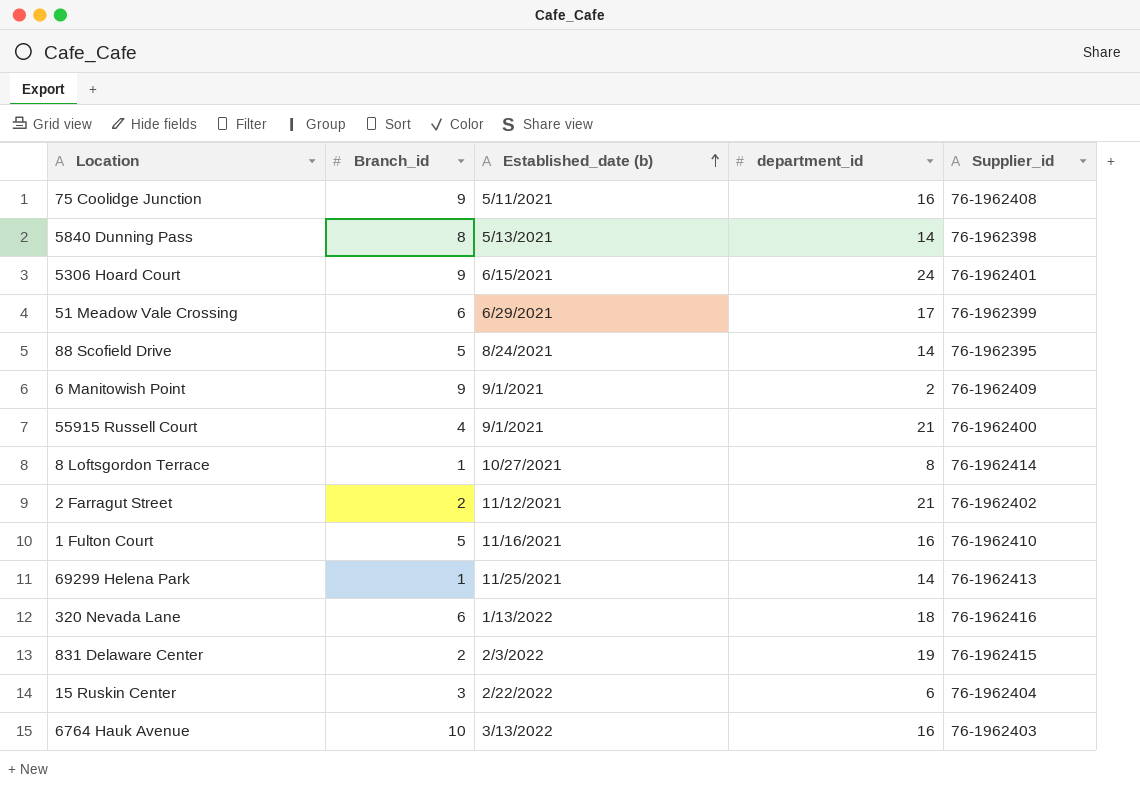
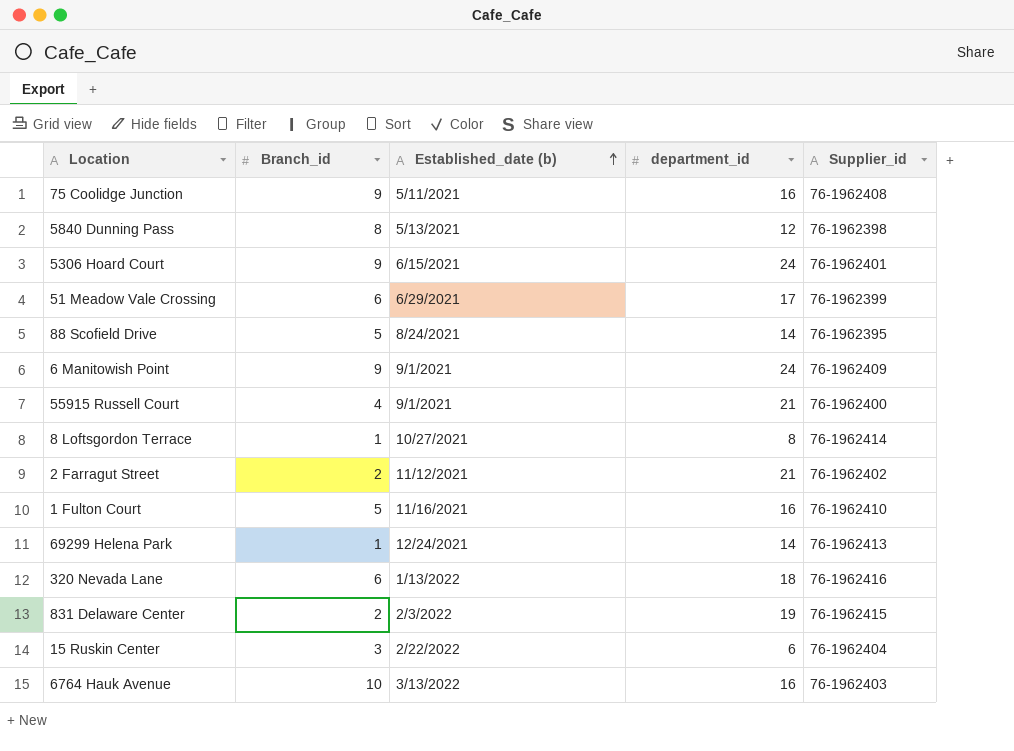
5840 Dunning Pass | department_id: 14 -> 12
6 Manitowish Point | department_id: 2 -> 24
69299 Helena Park | Established_date (b): 11/25/2021 -> 12/24/2021

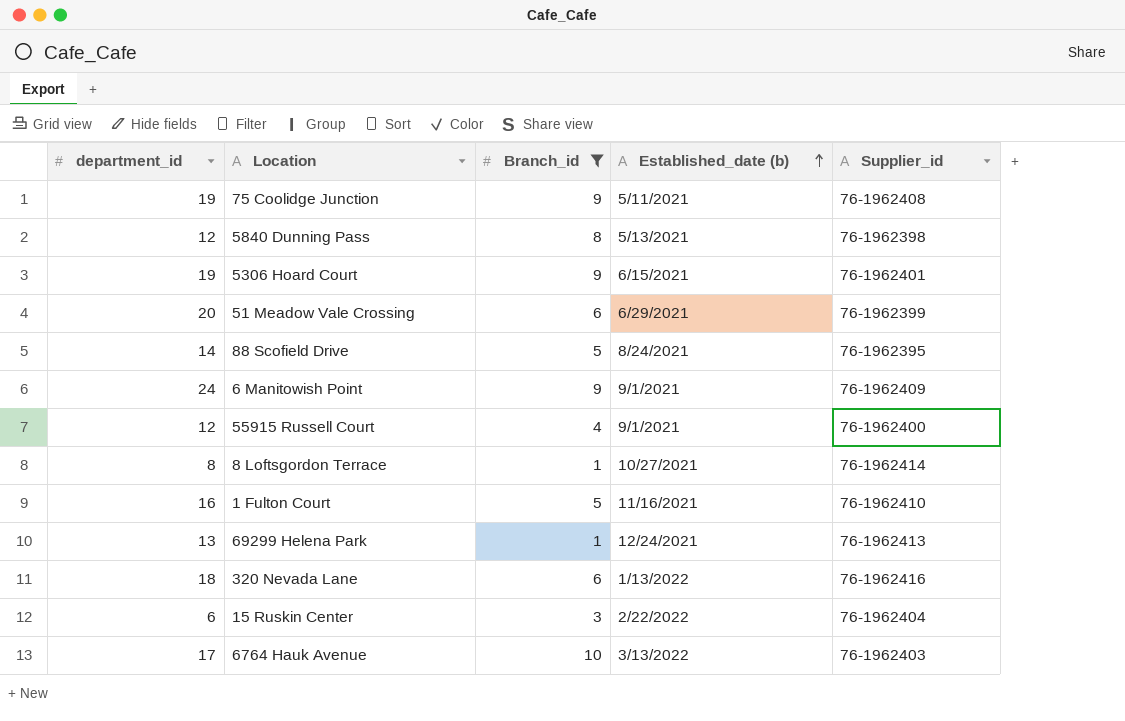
filter: none -> Branch_id != 2
column department_id | position: 4 -> 1
75 Coolidge Junction | department_id: 16 -> 19
5306 Hoard Court | department_id: 24 -> 19
51 Meadow Vale Crossing | department_id: 17 -> 20
55915 Russell Court | department_id: 21 -> 12
69299 Helena Park | department_id: 14 -> 13
6764 Hauk Avenue | department_id: 16 -> 17

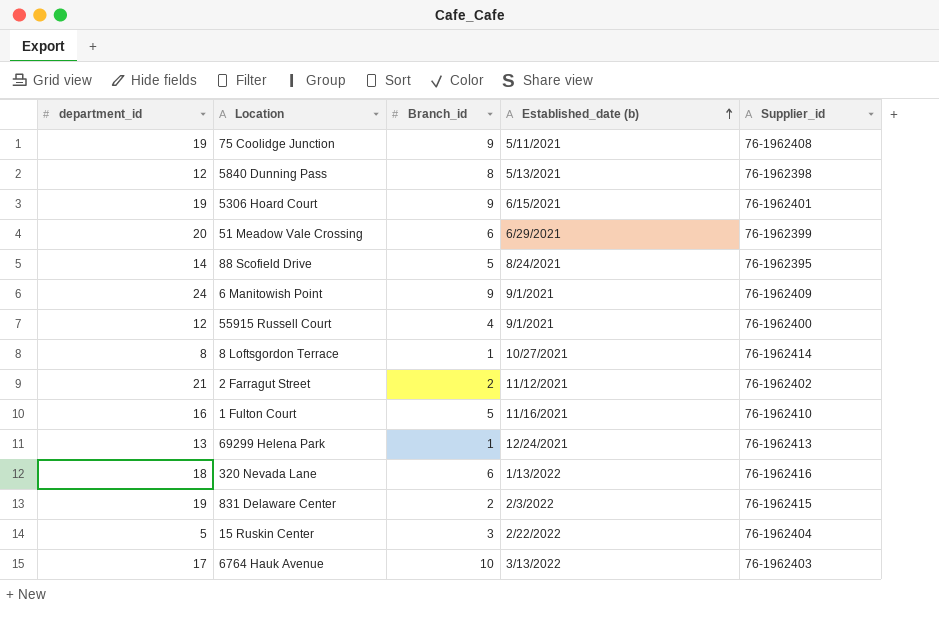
filter: Branch_id != 2 -> none
15 Ruskin Center | department_id: 6 -> 5

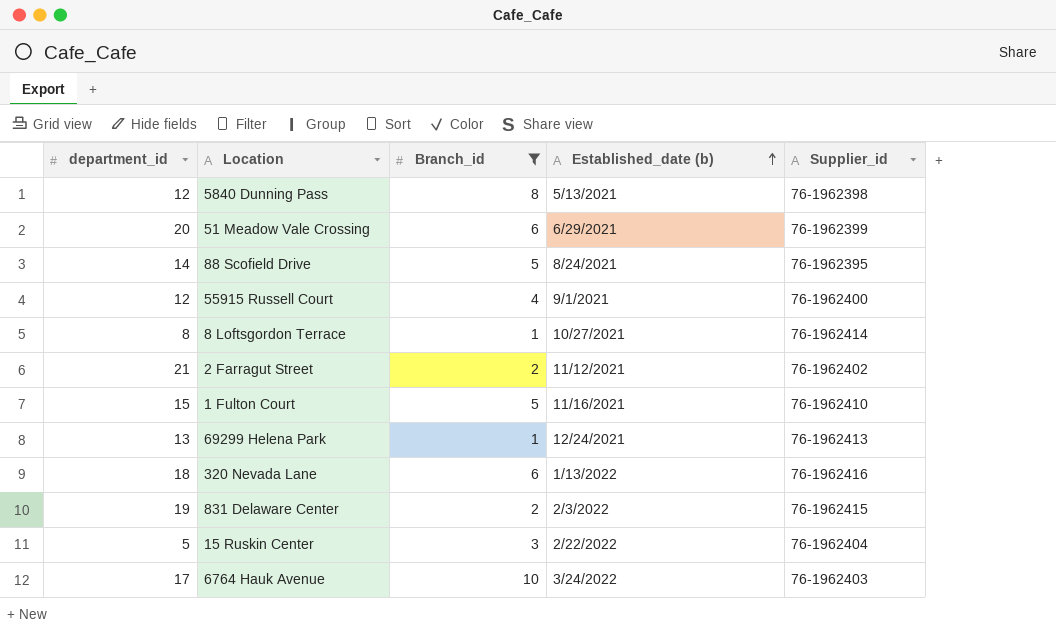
filter: none -> Branch_id != 9
1 Fulton Court | department_id: 16 -> 15
6764 Hauk Avenue | Established_date (b): 3/13/2022 -> 3/24/2022

